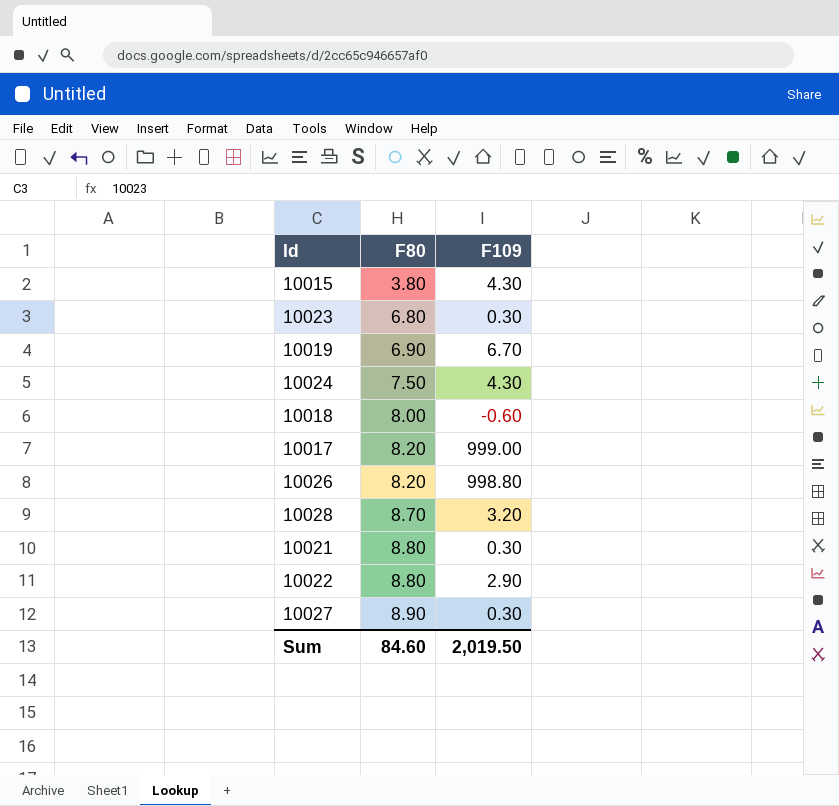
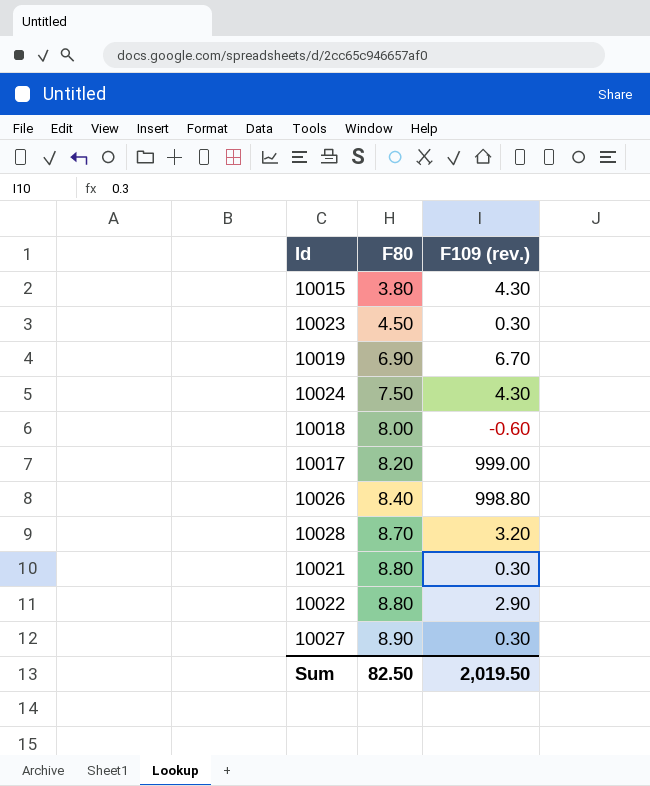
column name: F109 -> F109 (rev.)
10023 | F80: 6.80 -> 4.50
10026 | F80: 8.20 -> 8.40
Sum | F80: 84.60 -> 82.50

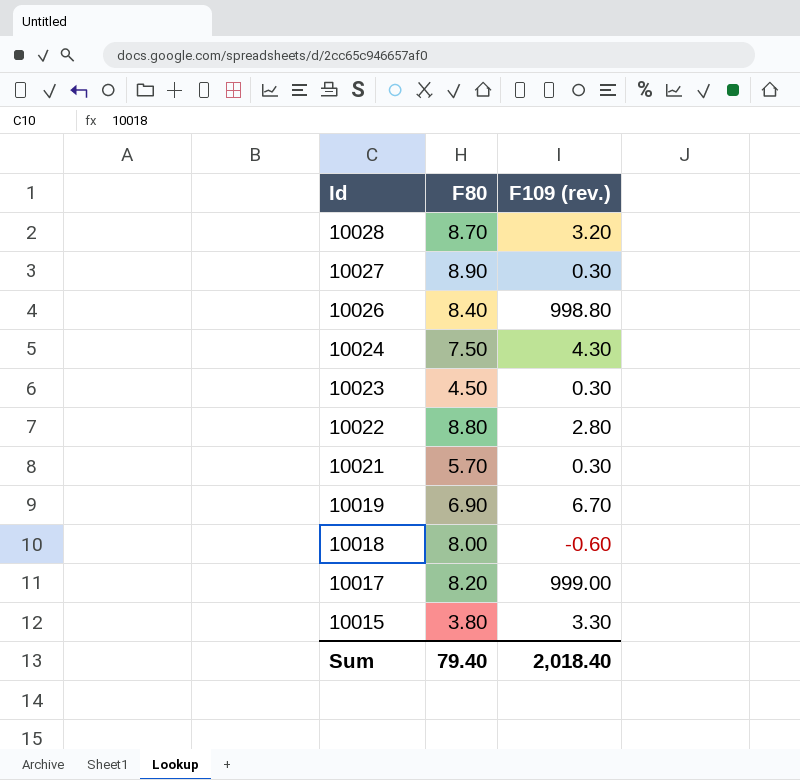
row order: F80 ascending -> Id descending
10022 | F109 (rev.): 2.90 -> 2.80
10021 | F80: 8.80 -> 5.70
10015 | F109 (rev.): 4.30 -> 3.30
Sum | F80: 82.50 -> 79.40
Sum | F109 (rev.): 2,019.50 -> 2,018.40

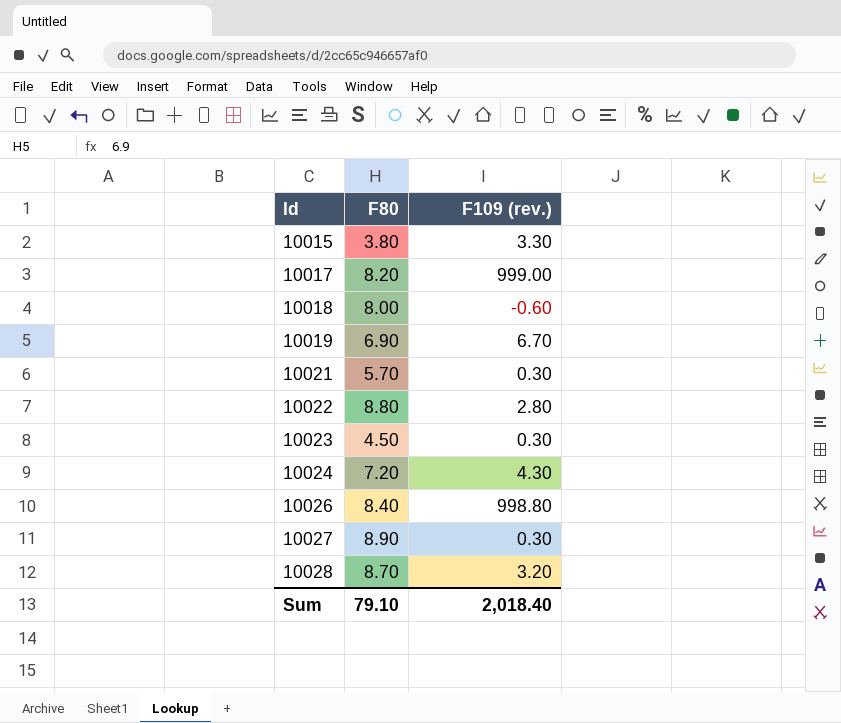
row order: Id descending -> Id ascending
10024 | F80: 7.50 -> 7.20
Sum | F80: 79.40 -> 79.10

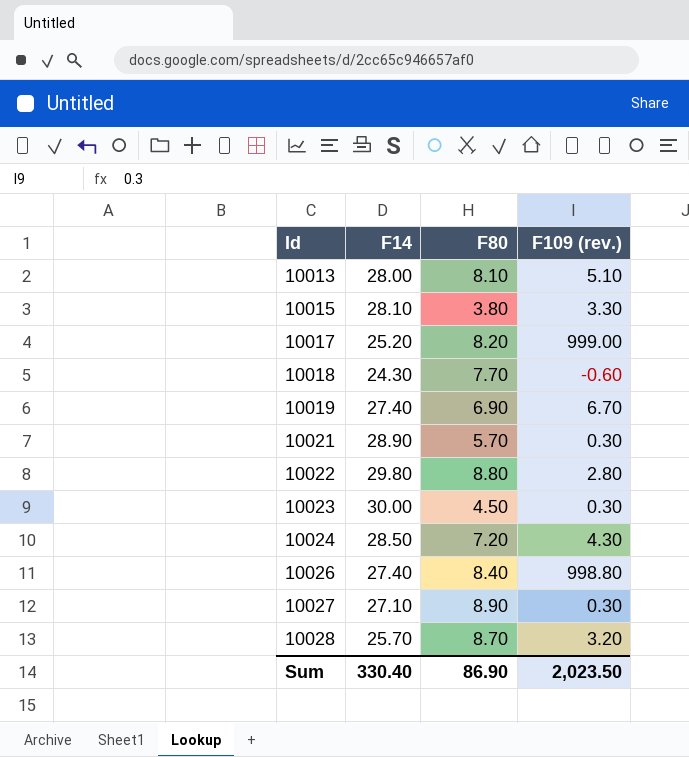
column F14 | position: none -> 2
row 10013: none -> 28.00 | 8.10 | 5.10
10018 | F80: 8.00 -> 7.70
Sum | F80: 79.10 -> 86.90
Sum | F109 (rev.): 2,018.40 -> 2,023.50

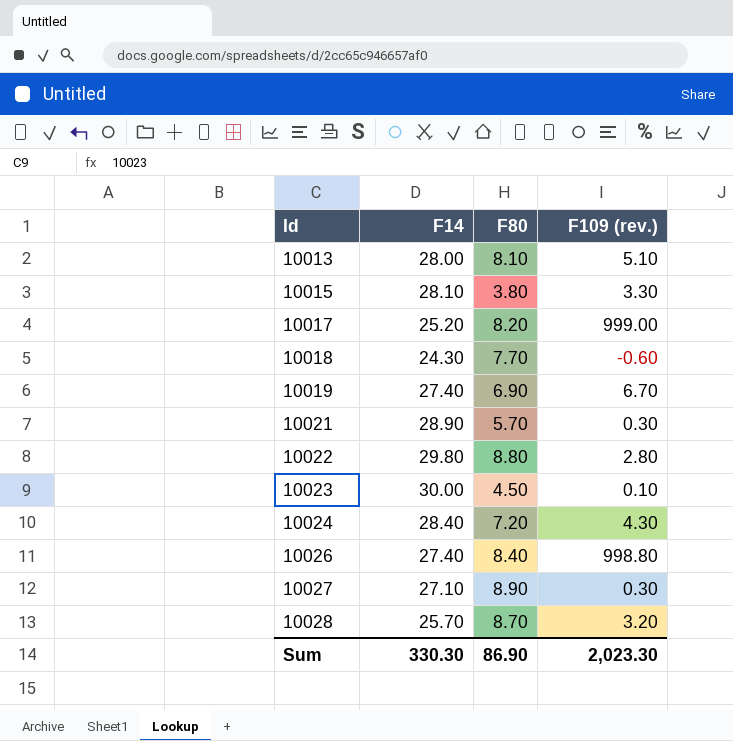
10023 | F109 (rev.): 0.30 -> 0.10
10024 | F14: 28.50 -> 28.40
Sum | F14: 330.40 -> 330.30
Sum | F109 (rev.): 2,023.50 -> 2,023.30

